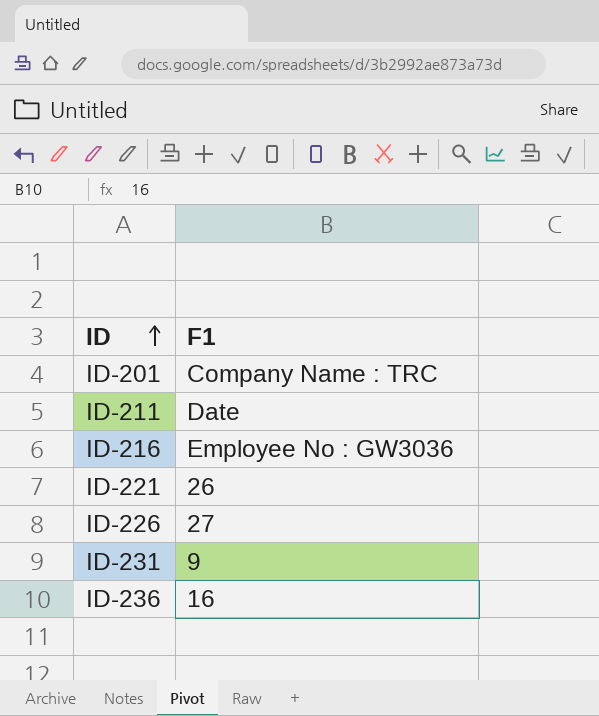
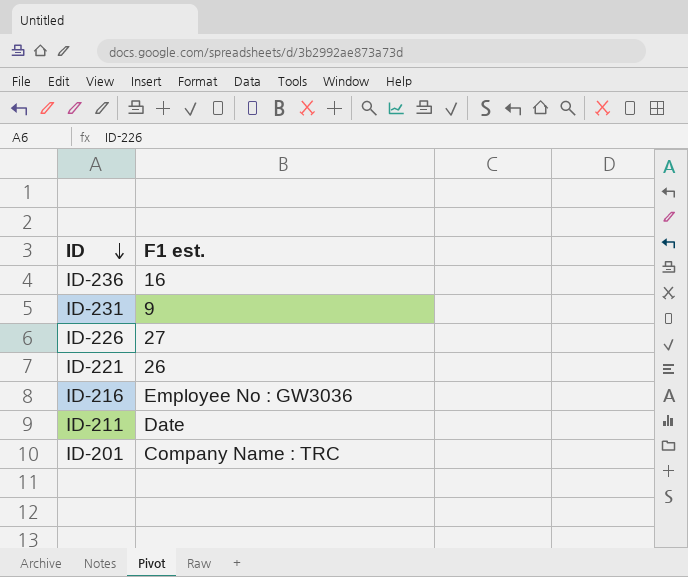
row order: ID ascending -> ID descending
column name: F1 -> F1 est.

